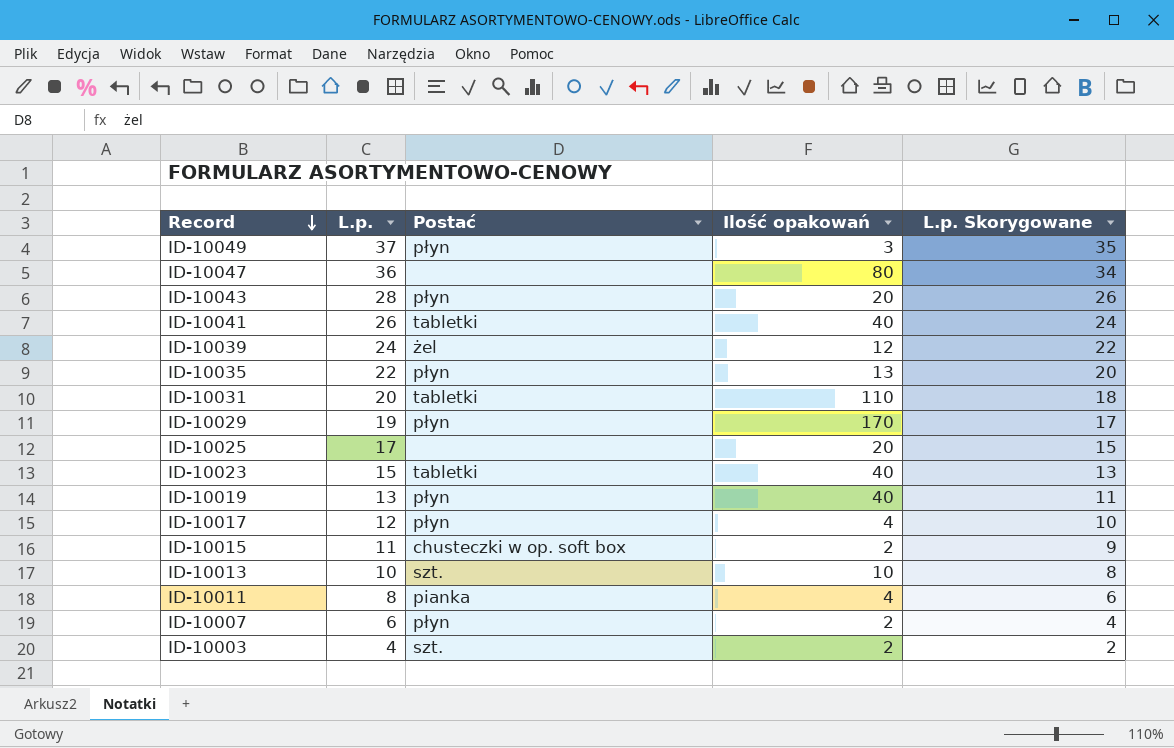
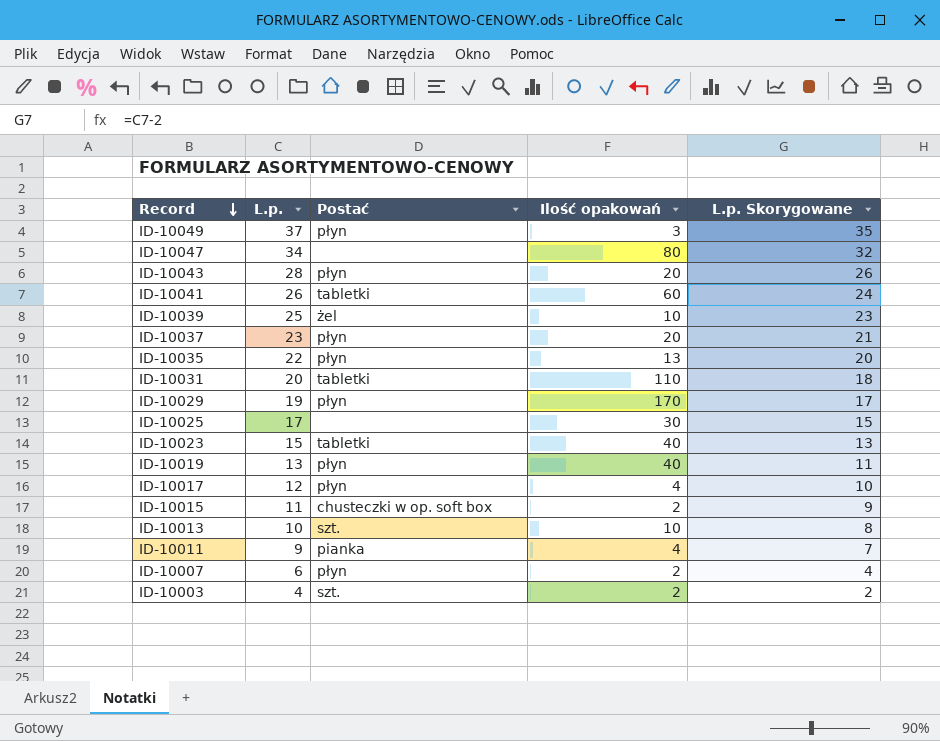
ID-10047 | L.p.: 36 -> 34
ID-10047 | L.p. Skorygowane: 34 -> 32
ID-10041 | Ilość opakowań: 40 -> 60
ID-10039 | L.p.: 24 -> 25
ID-10039 | Ilość opakowań: 12 -> 10
ID-10039 | L.p. Skorygowane: 22 -> 23
row ID-10037: none -> 23 | płyn | 20 | 21
ID-10025 | Ilość opakowań: 20 -> 30
ID-10011 | L.p.: 8 -> 9
ID-10011 | L.p. Skorygowane: 6 -> 7

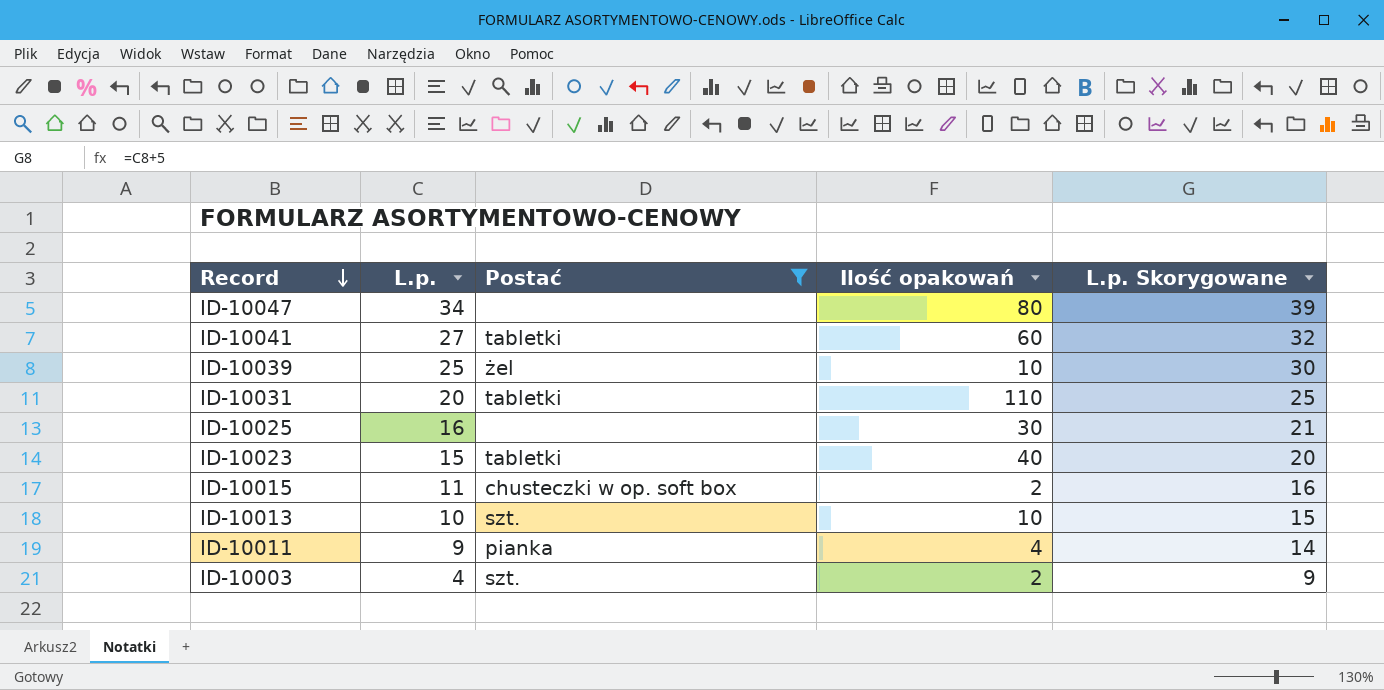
filter: none -> Postać != płyn
column L.p. Skorygowane | formula: [L.p.] - 2 -> [L.p.] + 5
ID-10041 | L.p.: 26 -> 27
ID-10025 | L.p.: 17 -> 16

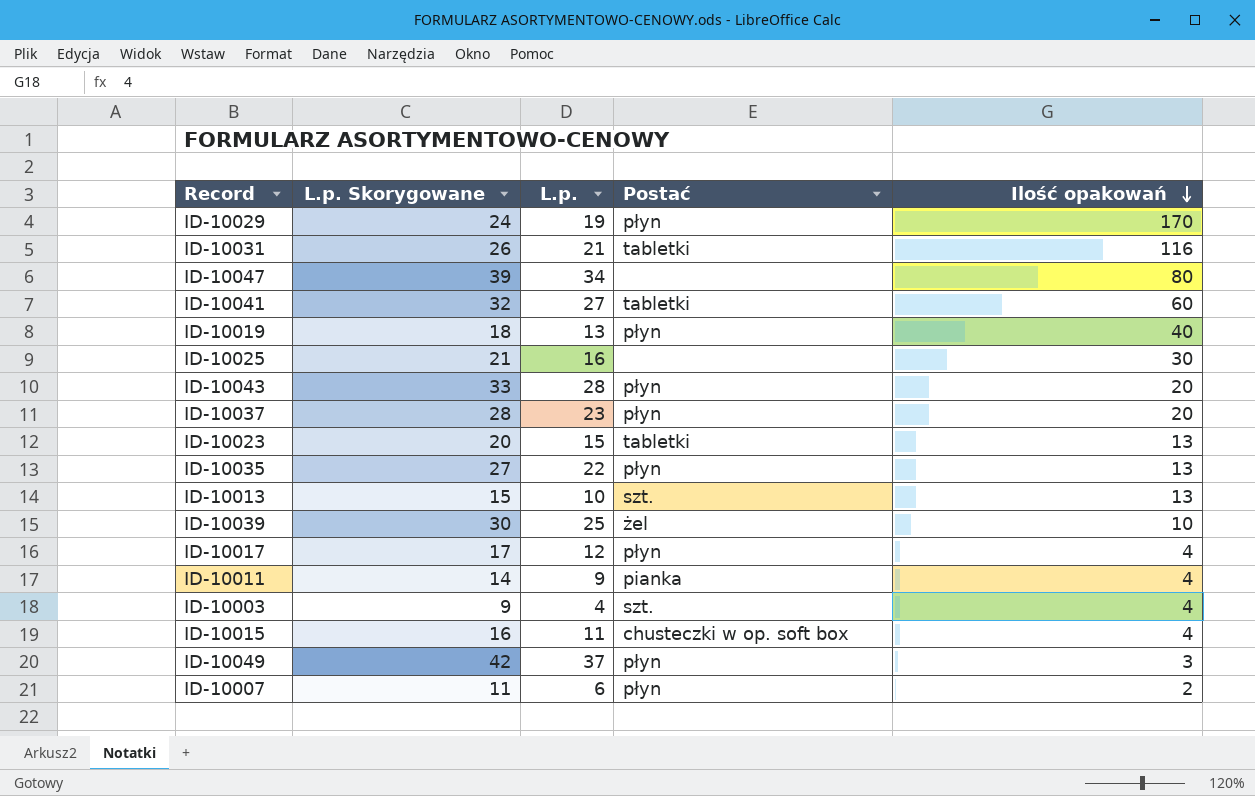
filter: Postać != płyn -> none
row order: Record descending -> Ilość opakowań descending
column L.p. Skorygowane | position: 5 -> 2
ID-10031 | L.p. Skorygowane: 25 -> 26
ID-10031 | L.p.: 20 -> 21
ID-10031 | Ilość opakowań: 110 -> 116
ID-10023 | Ilość opakowań: 40 -> 13
ID-10013 | Ilość opakowań: 10 -> 13
ID-10003 | Ilość opakowań: 2 -> 4
ID-10015 | Ilość opakowań: 2 -> 4

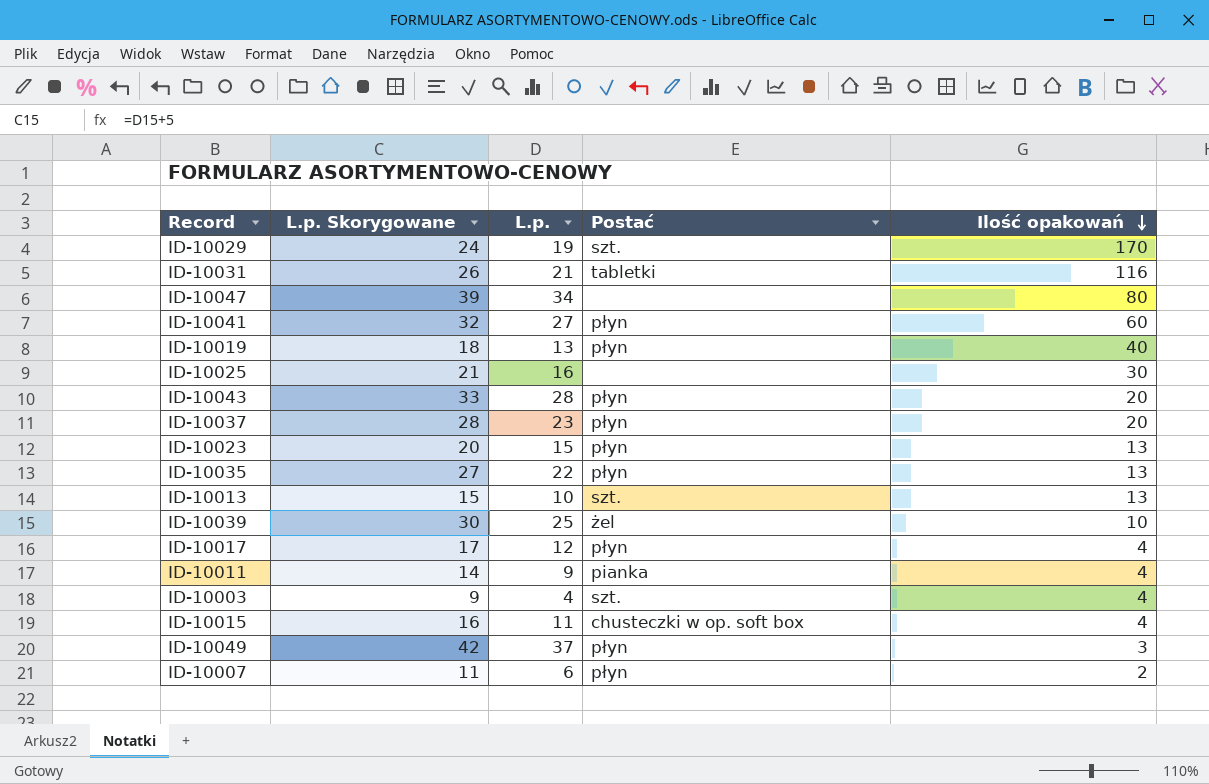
ID-10029 | Postać: płyn -> szt.
ID-10041 | Postać: tabletki -> płyn
ID-10023 | Postać: tabletki -> płyn

